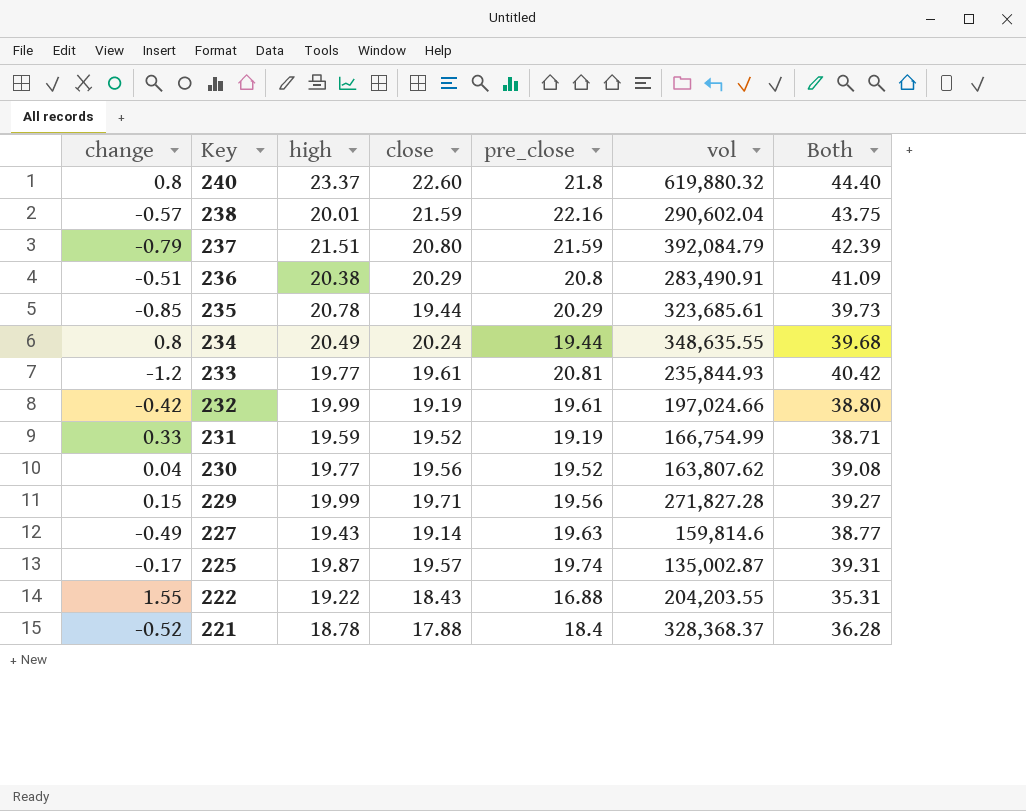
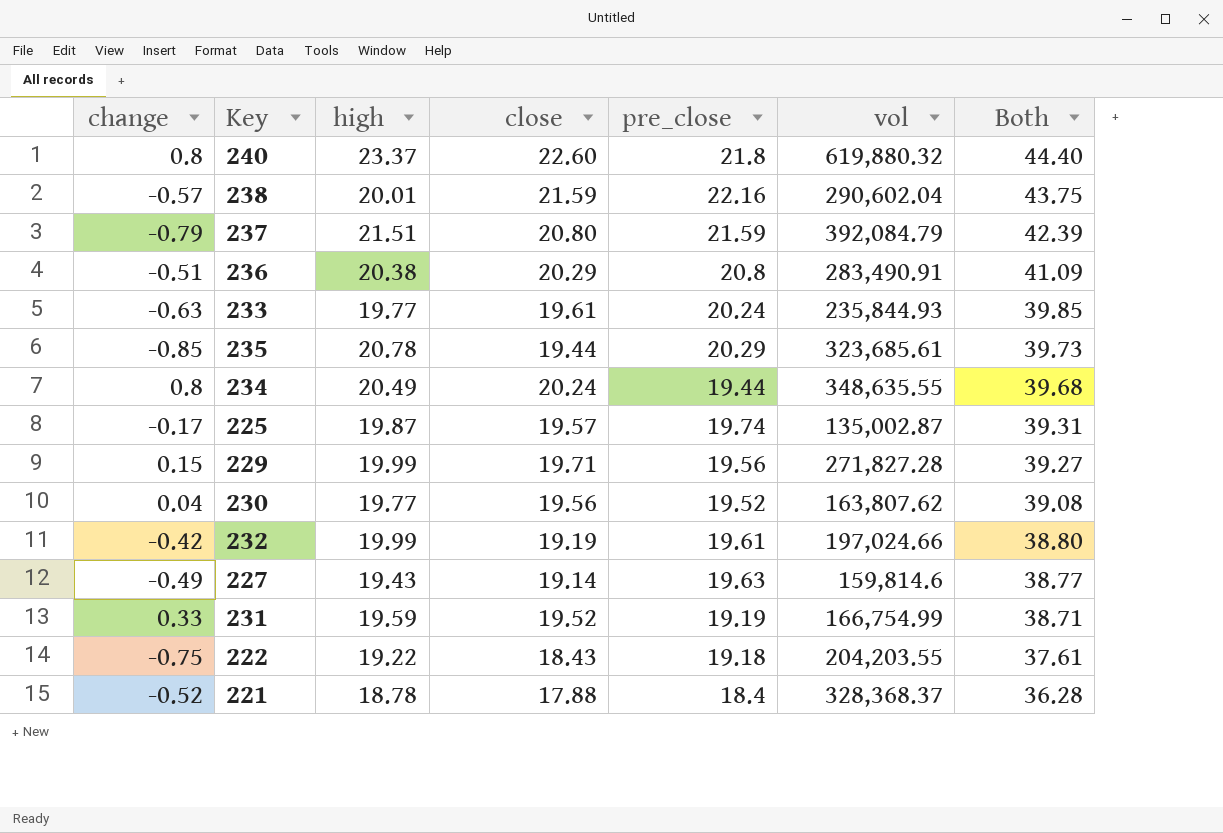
row order: Key descending -> Both descending
233 | change: -1.2 -> -0.63
233 | pre_close: 20.81 -> 20.24
233 | Both: 40.42 -> 39.85
222 | change: 1.55 -> -0.75
222 | pre_close: 16.88 -> 19.18
222 | Both: 35.31 -> 37.61

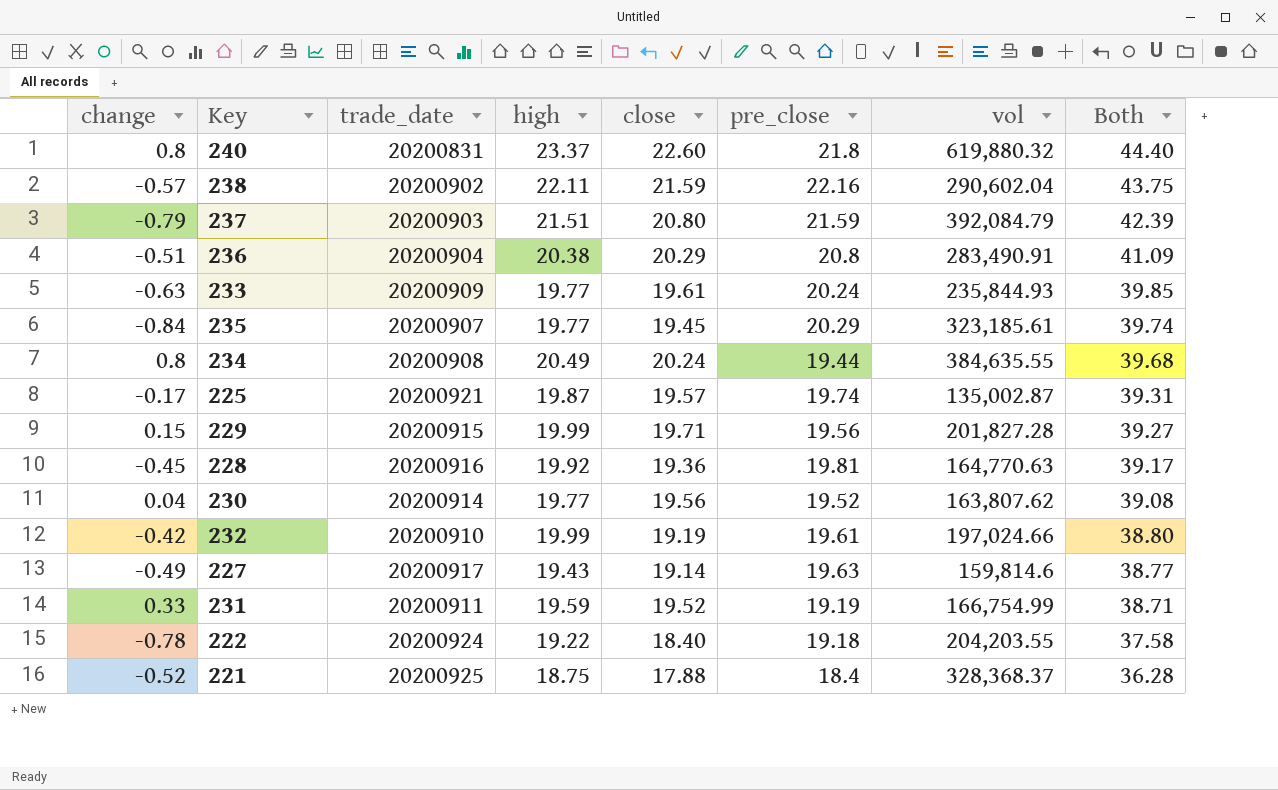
column trade_date | position: none -> 3
238 | high: 20.01 -> 22.11
235 | change: -0.85 -> -0.84
235 | high: 20.78 -> 19.77
235 | close: 19.44 -> 19.45
235 | vol: 323,685.61 -> 323,185.61
235 | Both: 39.73 -> 39.74
234 | vol: 348,635.55 -> 384,635.55
229 | vol: 271,827.28 -> 201,827.28
row 228: none -> -0.45 | 20200916 | 19.92 | 19.36 | 19.81 | 164,770.63 | 39.17
222 | change: -0.75 -> -0.78
222 | close: 18.43 -> 18.40
222 | Both: 37.61 -> 37.58
221 | high: 18.78 -> 18.75

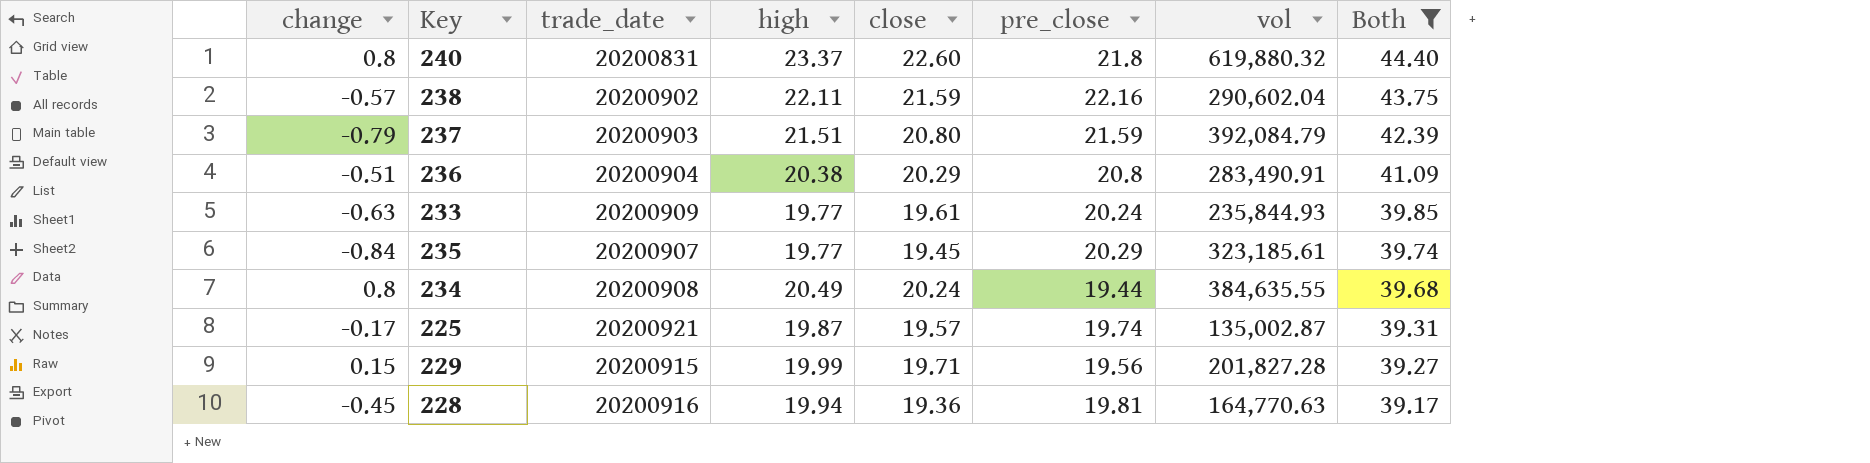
filter: none -> Both >= 39.17
228 | high: 19.92 -> 19.94

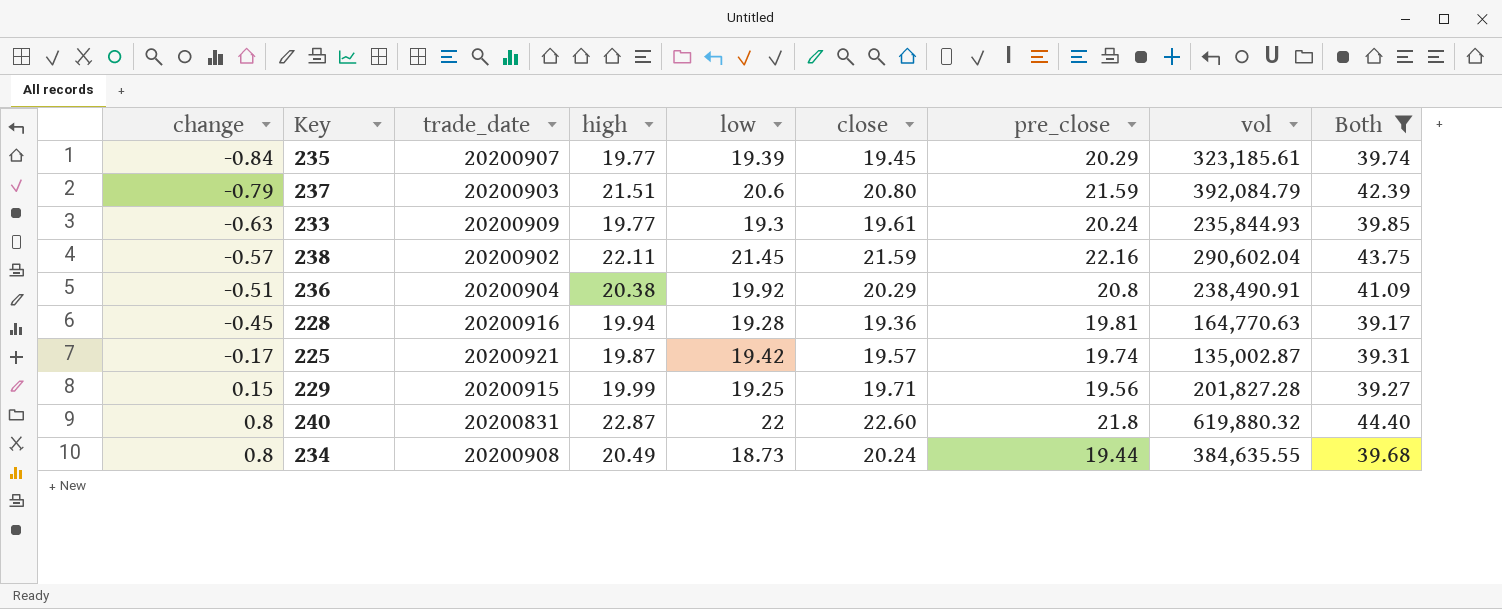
row order: Both descending -> change ascending
column low | position: none -> 5
236 | vol: 283,490.91 -> 238,490.91
240 | high: 23.37 -> 22.87

